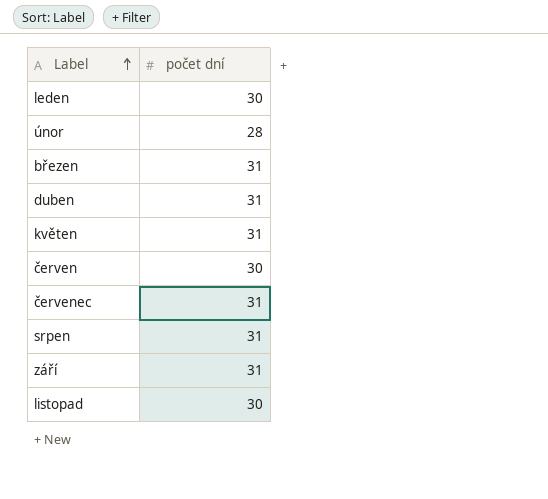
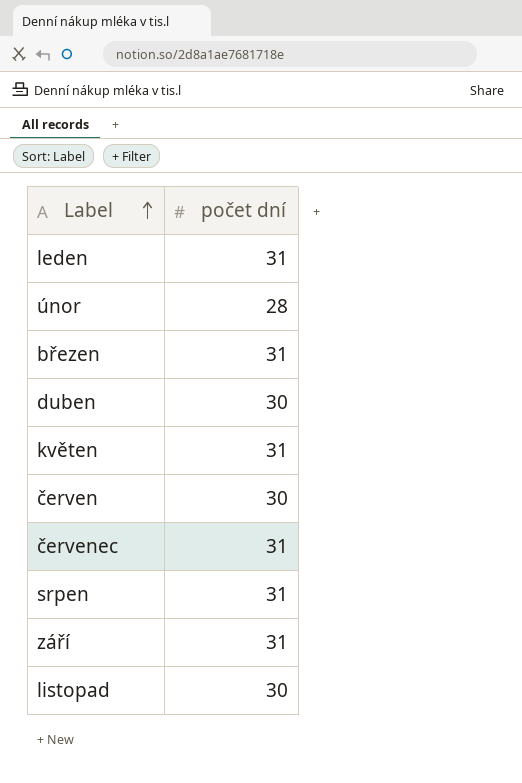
leden | počet dní: 30 -> 31
duben | počet dní: 31 -> 30

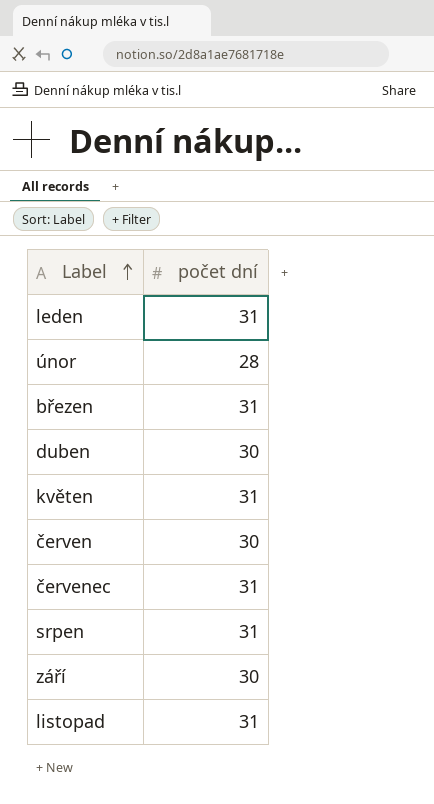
září | počet dní: 31 -> 30
listopad | počet dní: 30 -> 31

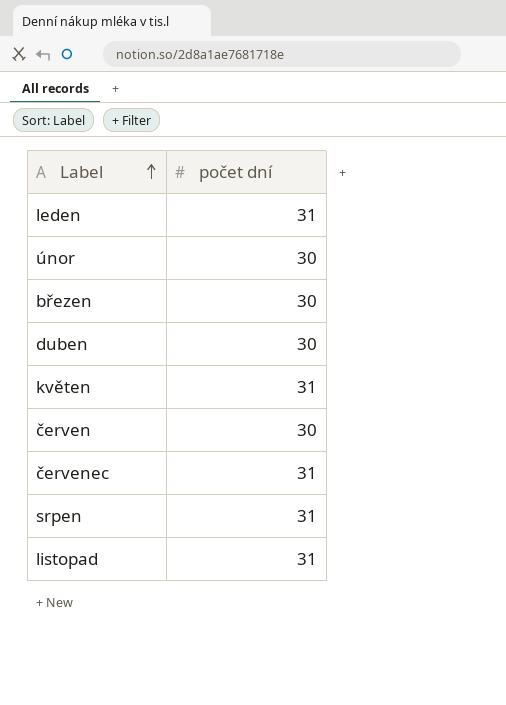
row září: 30 -> none
únor | počet dní: 28 -> 30
březen | počet dní: 31 -> 30

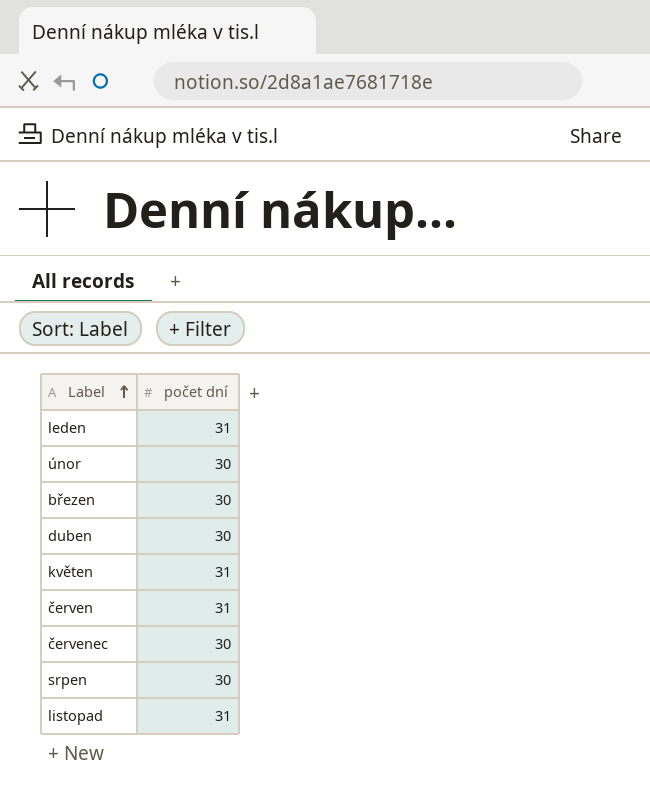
červen | počet dní: 30 -> 31
červenec | počet dní: 31 -> 30
srpen | počet dní: 31 -> 30

